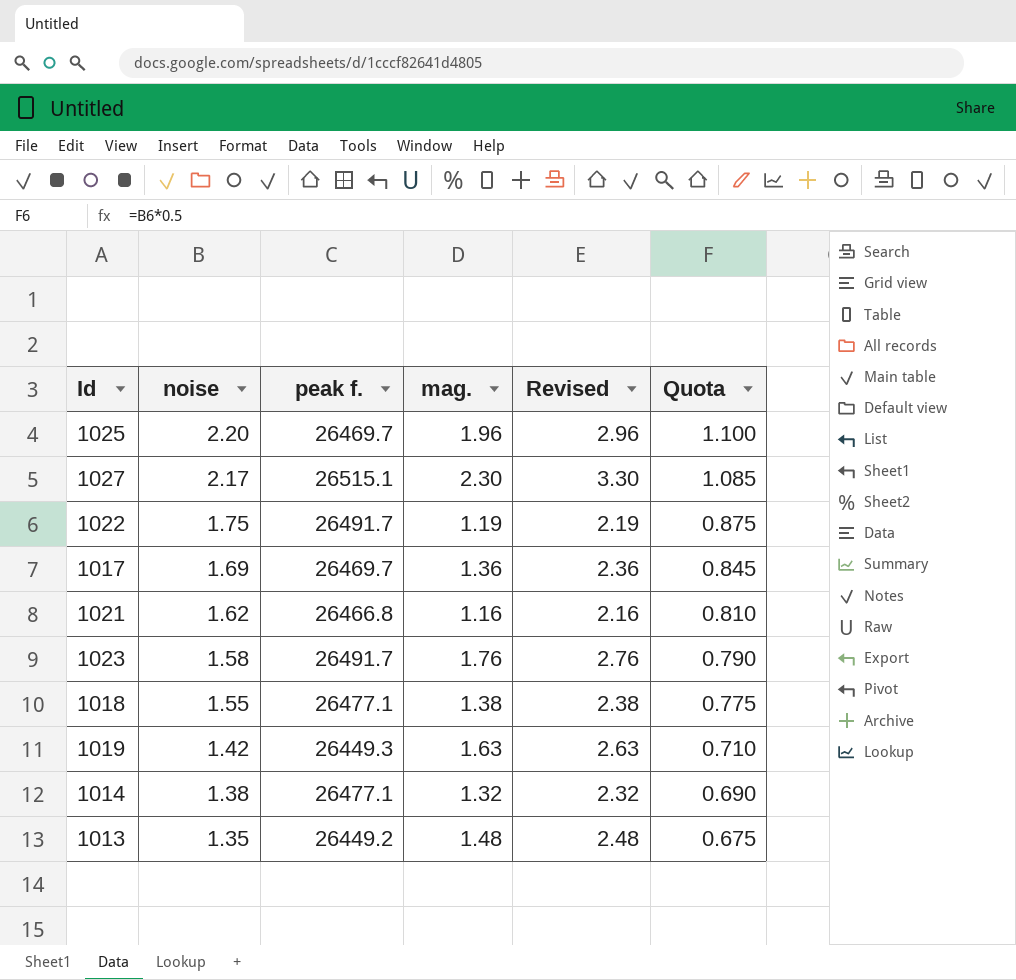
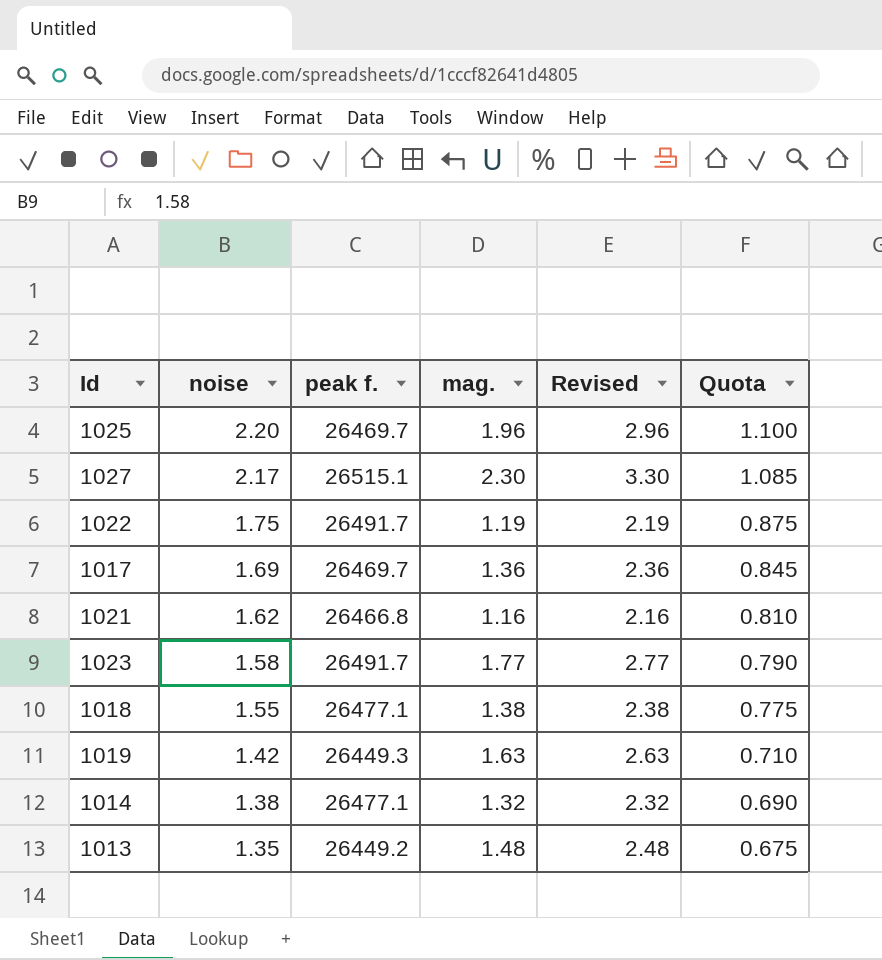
1023 | mag.: 1.76 -> 1.77
1023 | Revised: 2.76 -> 2.77

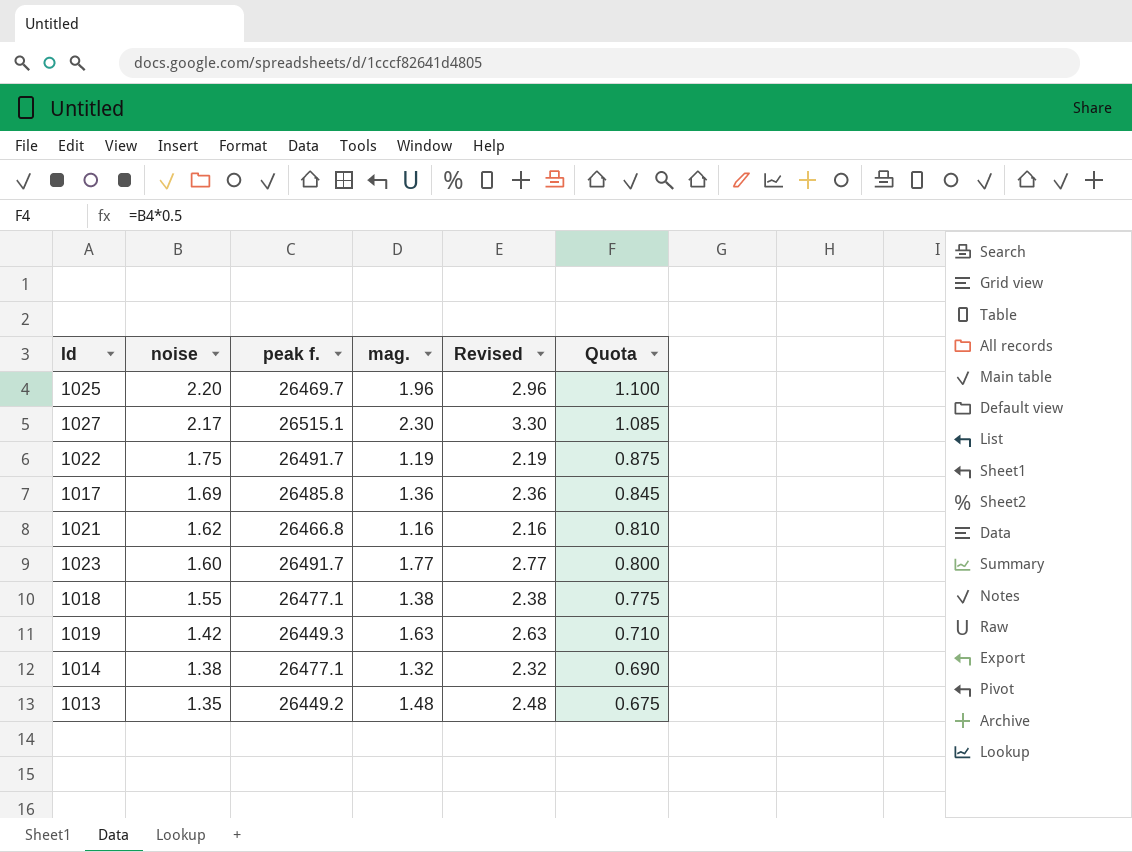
1017 | peak f.: 26469.7 -> 26485.8
1023 | noise: 1.58 -> 1.60
1023 | Quota: 0.790 -> 0.800

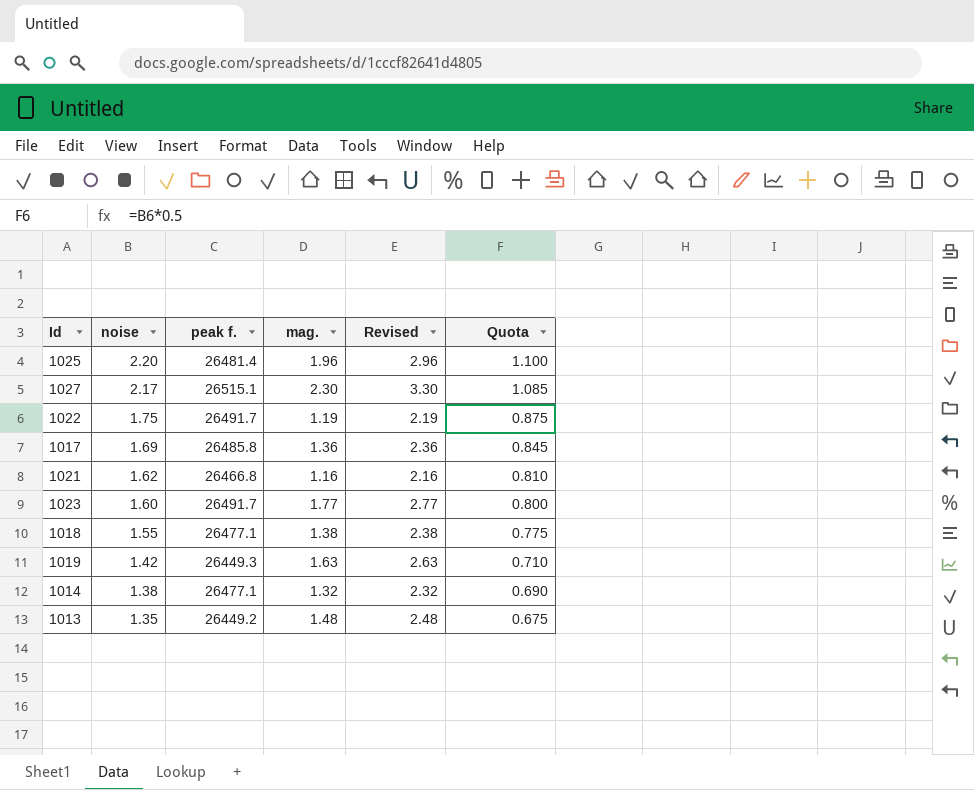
1025 | peak f.: 26469.7 -> 26481.4

